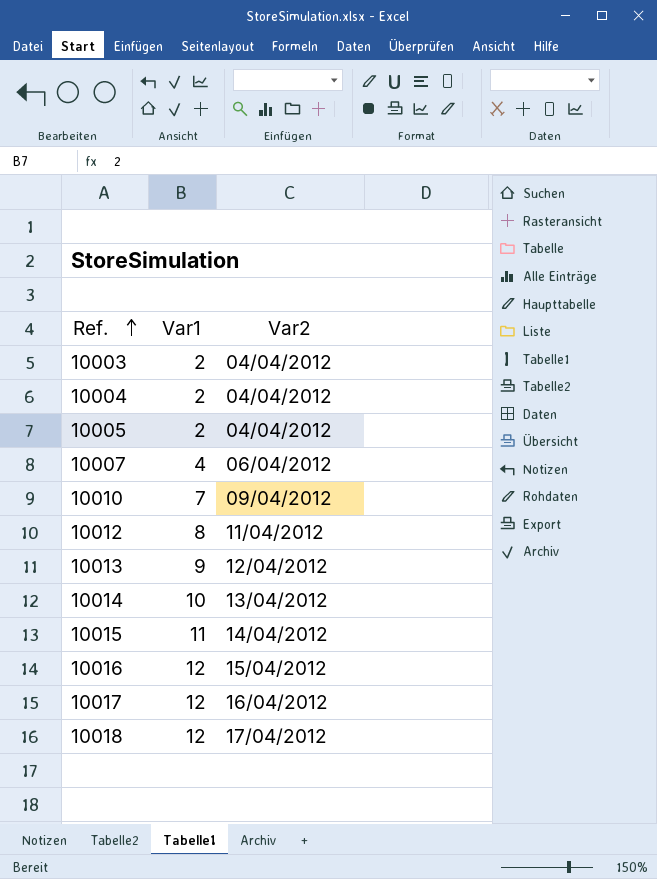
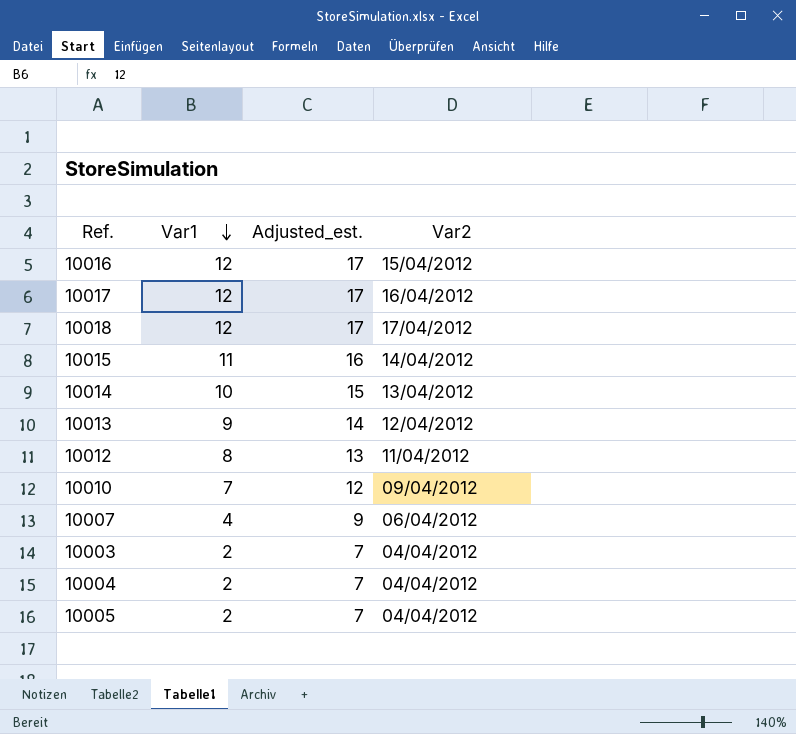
row order: Ref. ascending -> Var1 descending
column Adjusted_est. | formula: none -> [Var1] + 5

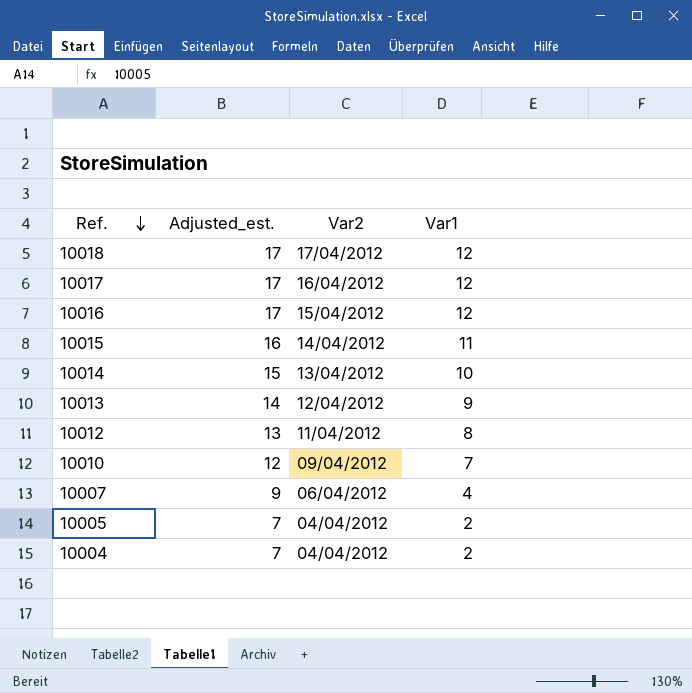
row order: Var1 descending -> Ref. descending
column Var1 | position: 2 -> 4
row 10003: 2 | 7 | 04/04/2012 -> none

